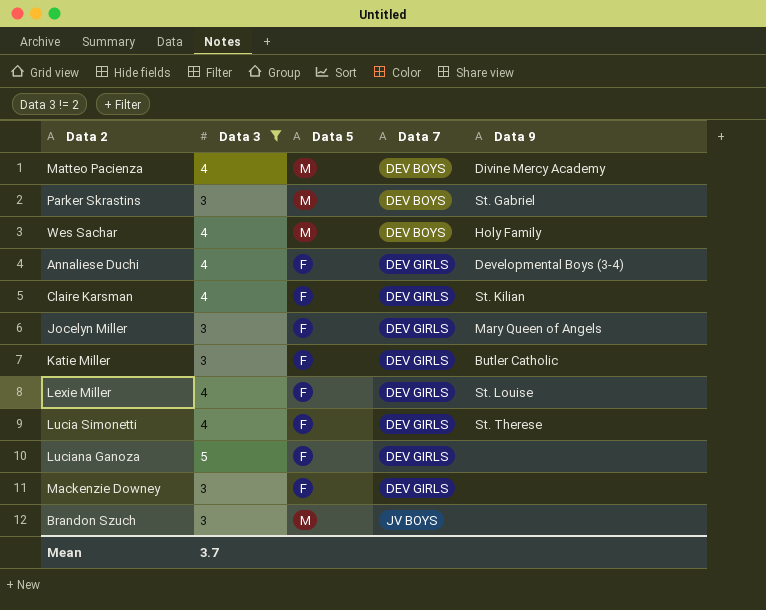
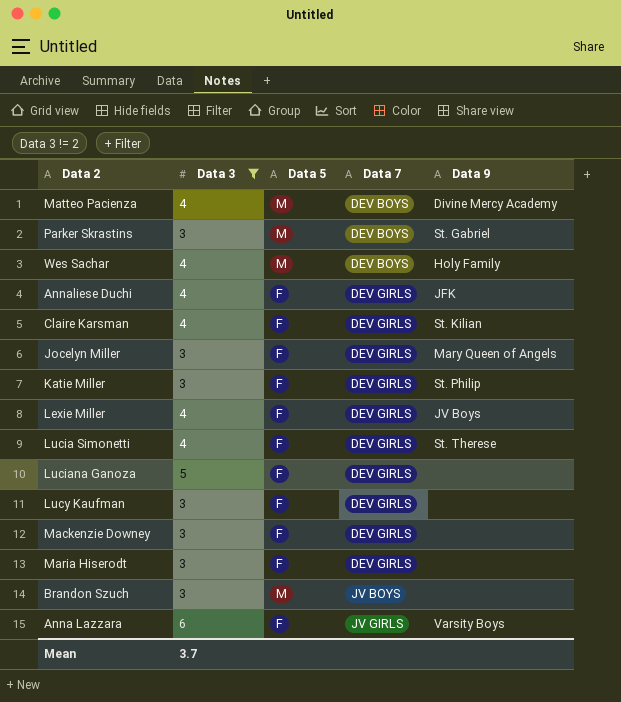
Annaliese Duchi | Data 9: Developmental Boys (3-4) -> JFK
Katie Miller | Data 9: Butler Catholic -> St. Philip
Lexie Miller | Data 9: St. Louise -> JV Boys
row Lucy Kaufman: none -> 3 | F | DEV GIRLS | none
row Maria Hiserodt: none -> 3 | F | DEV GIRLS | none
row Anna Lazzara: none -> 6 | F | JV GIRLS | Varsity Boys

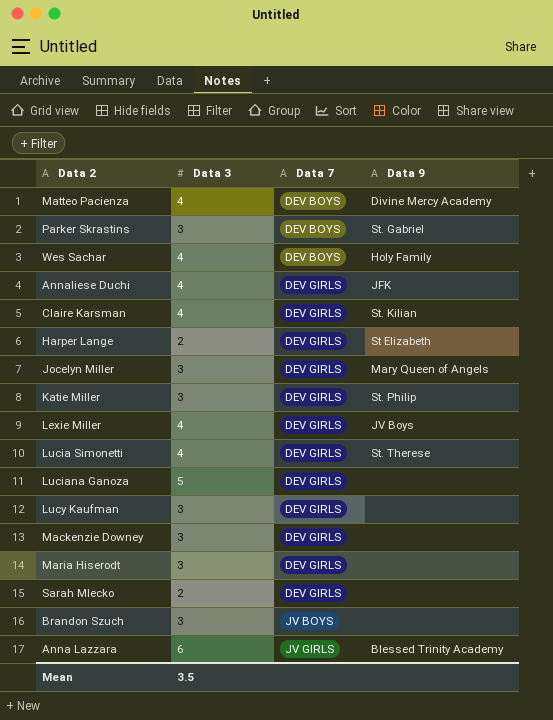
filter: Data 3 != 2 -> none
column Data 5 | position: 3 -> none
Anna Lazzara | Data 9: Varsity Boys -> Blessed Trinity Academy
Mean | Data 3: 3.7 -> 3.5

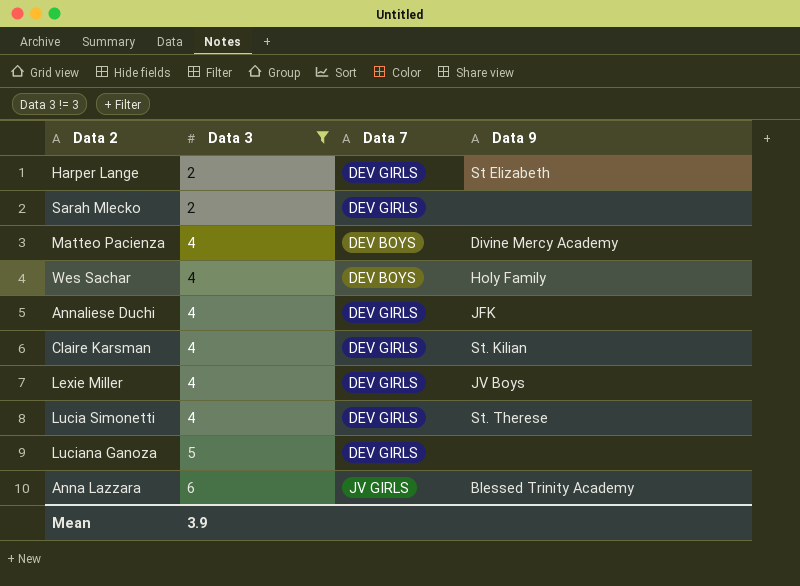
filter: none -> Data 3 != 3
row order: Data 7 ascending -> Data 3 ascending
Mean | Data 3: 3.5 -> 3.9

